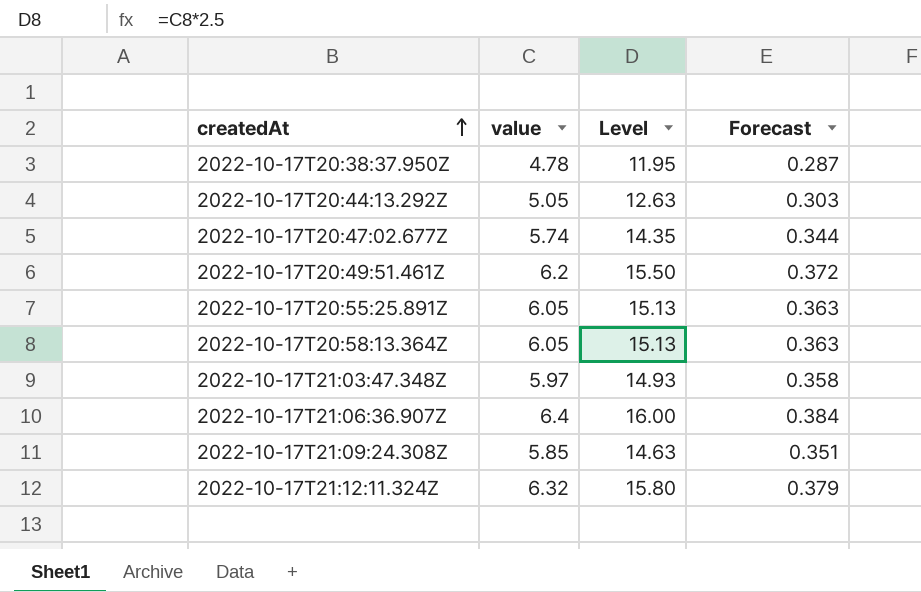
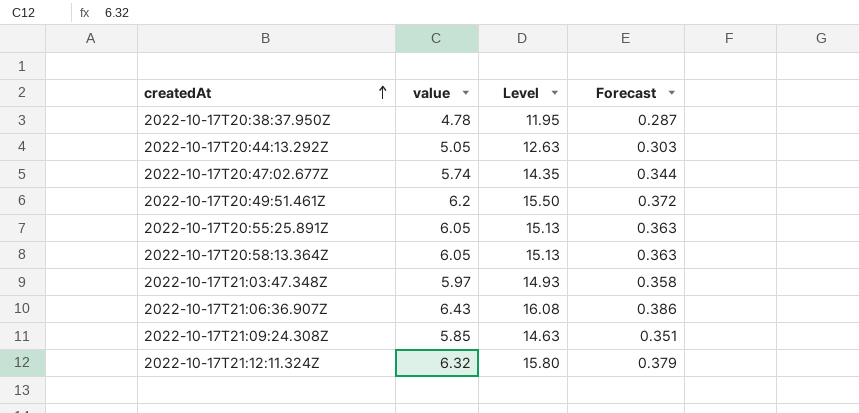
2022-10-17T21:06:36.907Z | value: 6.4 -> 6.43
2022-10-17T21:06:36.907Z | Level: 16.00 -> 16.08
2022-10-17T21:06:36.907Z | Forecast: 0.384 -> 0.386

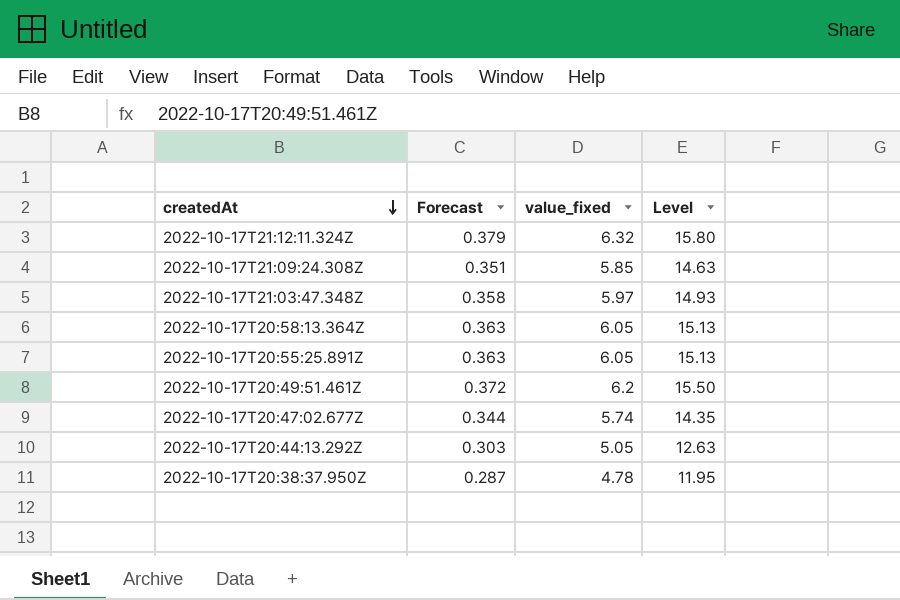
row order: createdAt ascending -> createdAt descending
column Forecast | position: 4 -> 2
column name: value -> value_fixed
row 2022-10-17T21:06:36.907Z: 6.43 | 16.08 | 0.386 -> none

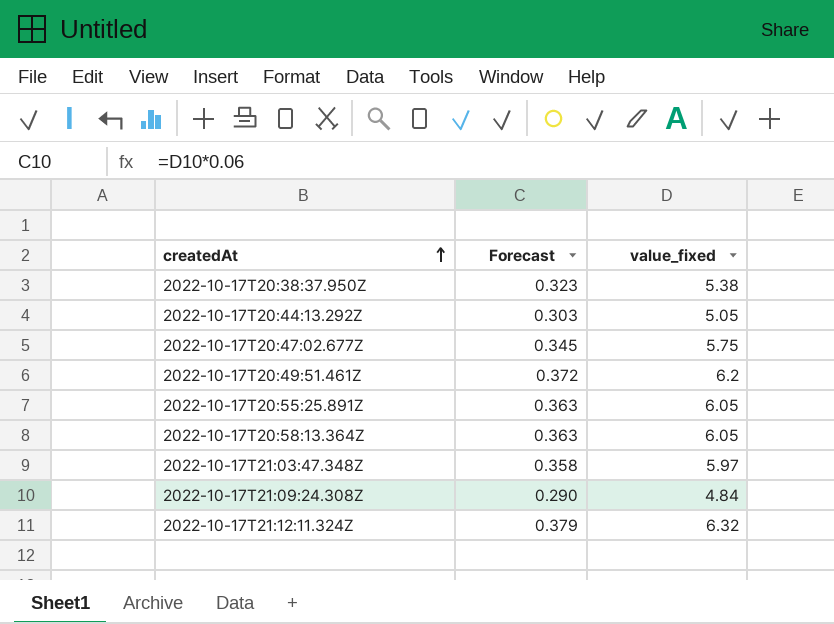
row order: createdAt descending -> createdAt ascending
column Level | formula: [value_fixed] * 2.5 -> none
2022-10-17T20:38:37.950Z | Forecast: 0.287 -> 0.323
2022-10-17T20:38:37.950Z | value_fixed: 4.78 -> 5.38
2022-10-17T20:47:02.677Z | Forecast: 0.344 -> 0.345
2022-10-17T20:47:02.677Z | value_fixed: 5.74 -> 5.75
2022-10-17T21:09:24.308Z | Forecast: 0.351 -> 0.290
2022-10-17T21:09:24.308Z | value_fixed: 5.85 -> 4.84

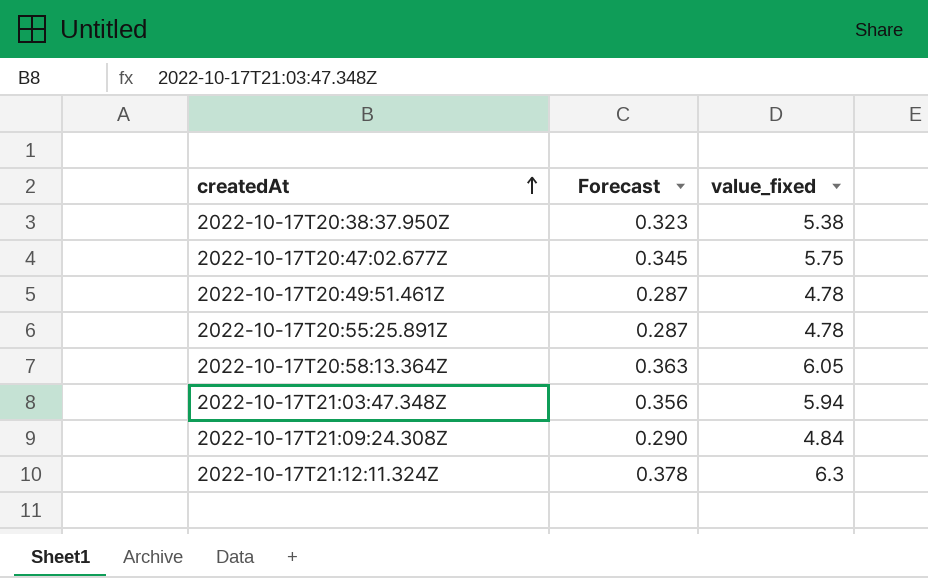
row 2022-10-17T20:44:13.292Z: 0.303 | 5.05 -> none
2022-10-17T20:49:51.461Z | Forecast: 0.372 -> 0.287
2022-10-17T20:49:51.461Z | value_fixed: 6.2 -> 4.78
2022-10-17T20:55:25.891Z | Forecast: 0.363 -> 0.287
2022-10-17T20:55:25.891Z | value_fixed: 6.05 -> 4.78
2022-10-17T21:03:47.348Z | Forecast: 0.358 -> 0.356
2022-10-17T21:03:47.348Z | value_fixed: 5.97 -> 5.94
2022-10-17T21:12:11.324Z | Forecast: 0.379 -> 0.378
2022-10-17T21:12:11.324Z | value_fixed: 6.32 -> 6.3

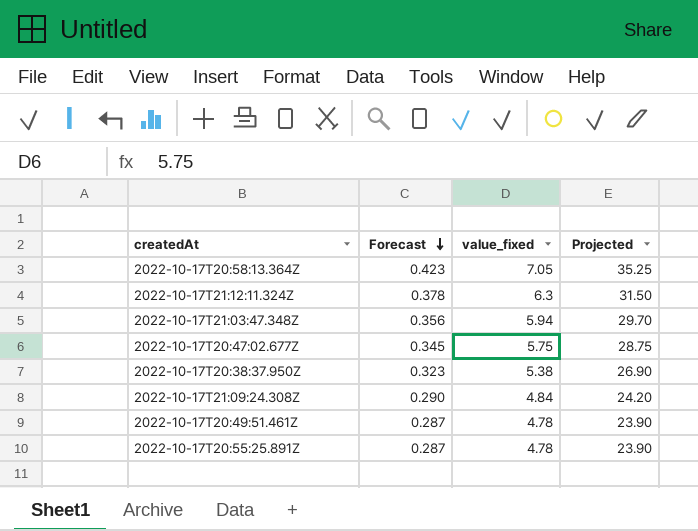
row order: createdAt ascending -> Forecast descending
column Projected | formula: none -> [value_fixed] * 5
2022-10-17T20:58:13.364Z | Forecast: 0.363 -> 0.423
2022-10-17T20:58:13.364Z | value_fixed: 6.05 -> 7.05

